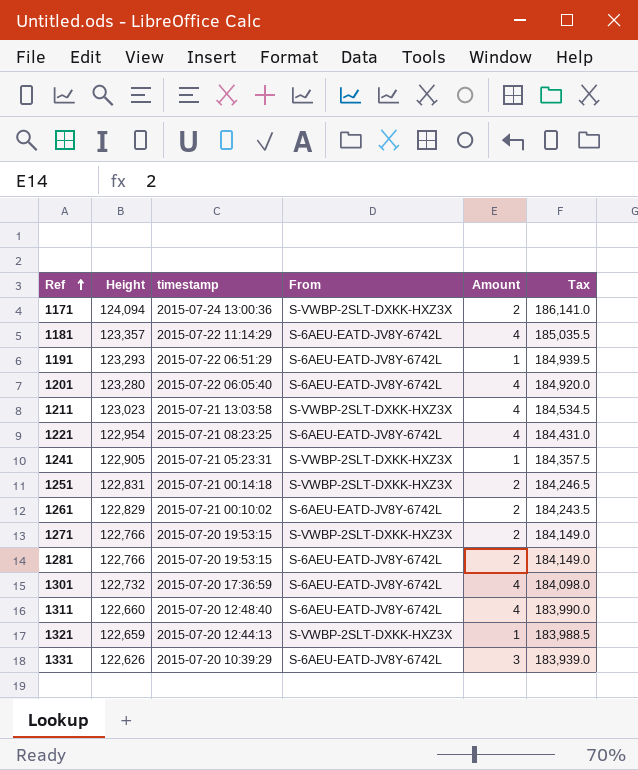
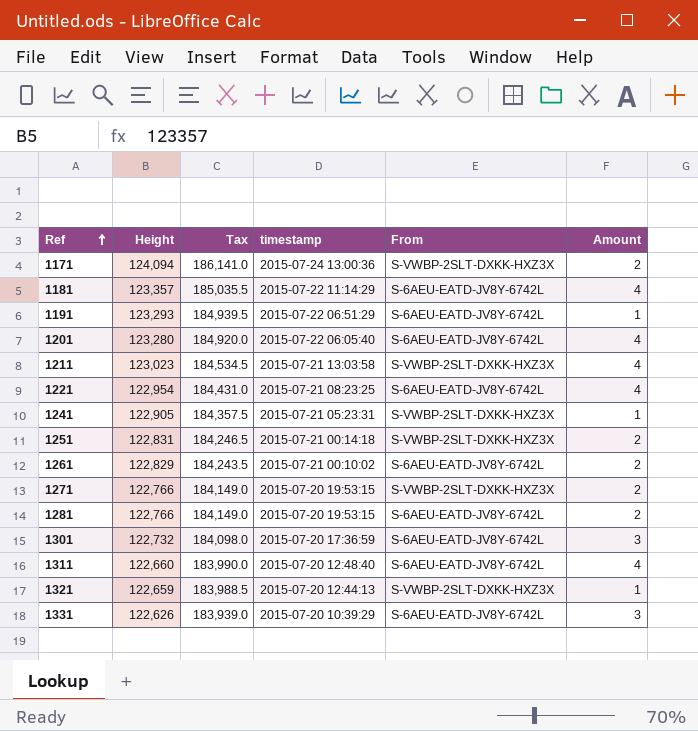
column Tax | position: 6 -> 3
1301 | Amount: 4 -> 3

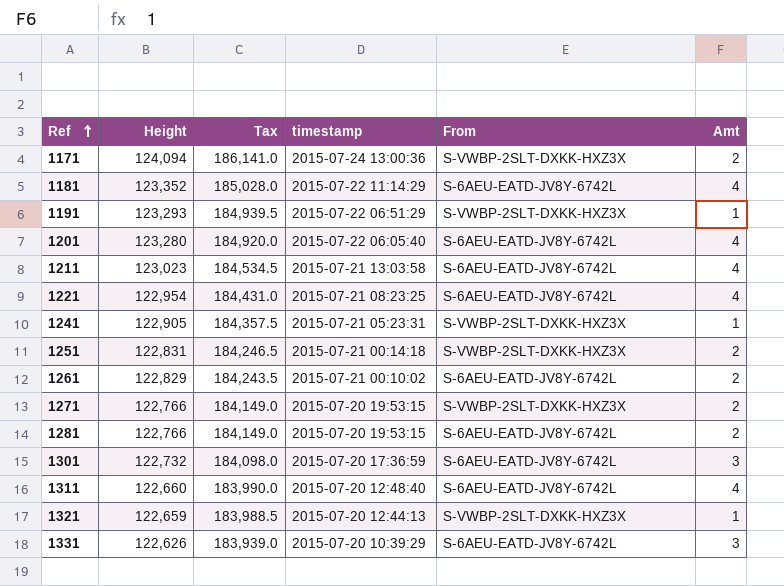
column name: Amount -> Amt
1181 | Height: 123,357 -> 123,352
1181 | Tax: 185,035.5 -> 185,028.0
1191 | From: S-6AEU-EATD-JV8Y-6742L -> S-VWBP-2SLT-DXKK-HXZ3X
1211 | From: S-VWBP-2SLT-DXKK-HXZ3X -> S-6AEU-EATD-JV8Y-6742L

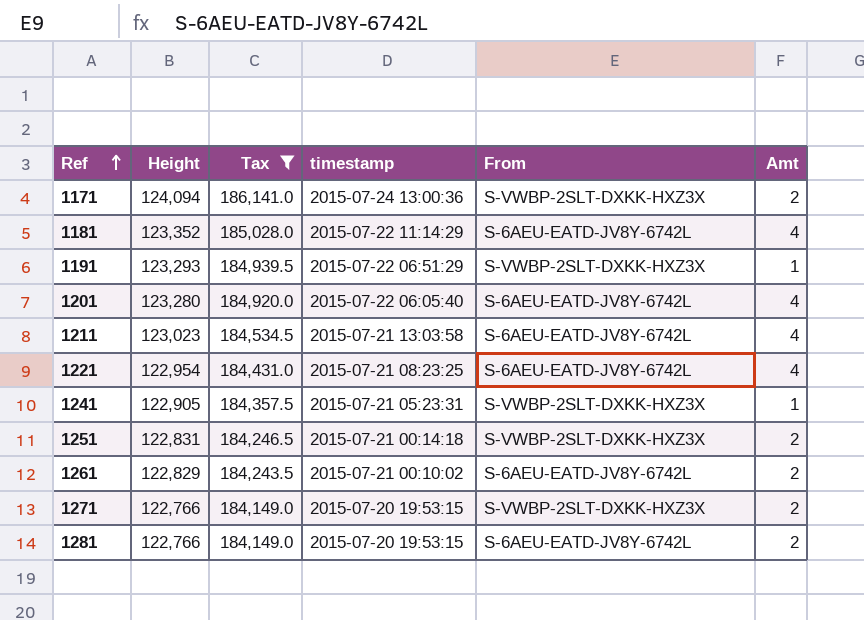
filter: none -> Tax >= 184,149.0

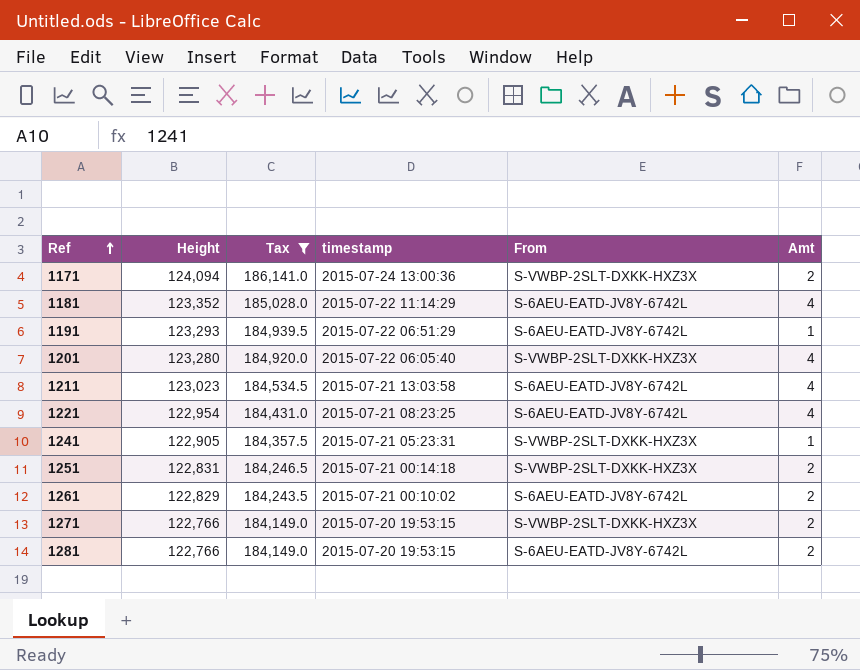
1191 | From: S-VWBP-2SLT-DXKK-HXZ3X -> S-6AEU-EATD-JV8Y-6742L
1201 | From: S-6AEU-EATD-JV8Y-6742L -> S-VWBP-2SLT-DXKK-HXZ3X

